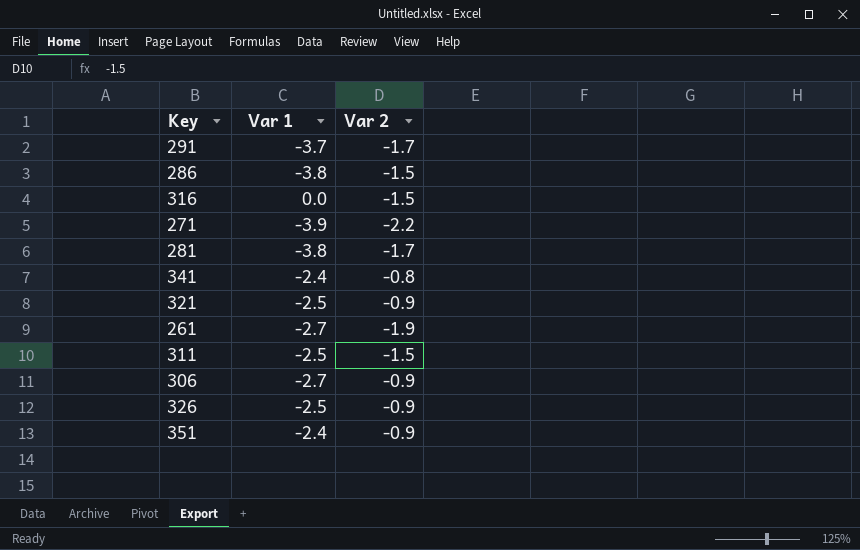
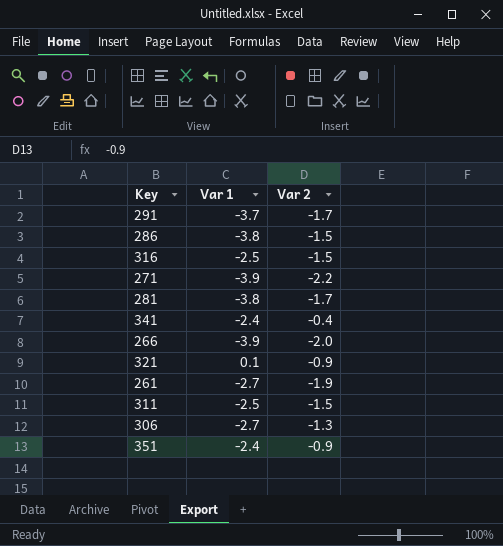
row 326: -2.5 | -0.9 -> none
316 | Var 1: 0.0 -> -2.5
341 | Var 2: -0.8 -> -0.4
row 266: none -> -3.9 | -2.0
321 | Var 1: -2.5 -> 0.1
306 | Var 2: -0.9 -> -1.3

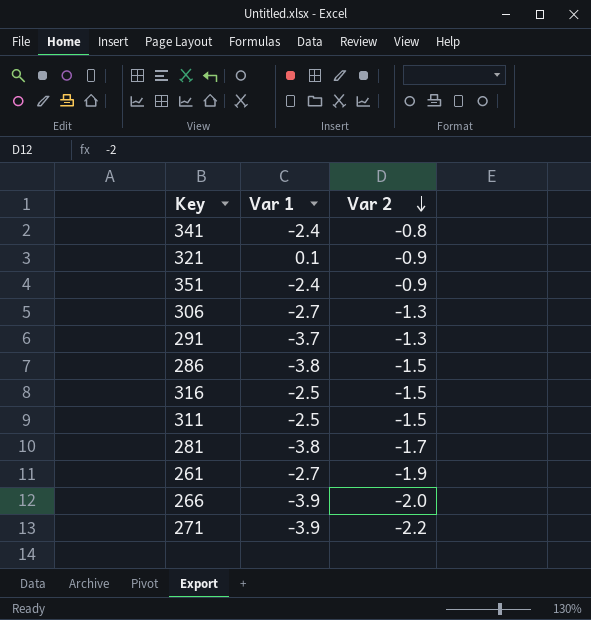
row order: none -> Var 2 descending
341 | Var 2: -0.4 -> -0.8
291 | Var 2: -1.7 -> -1.3

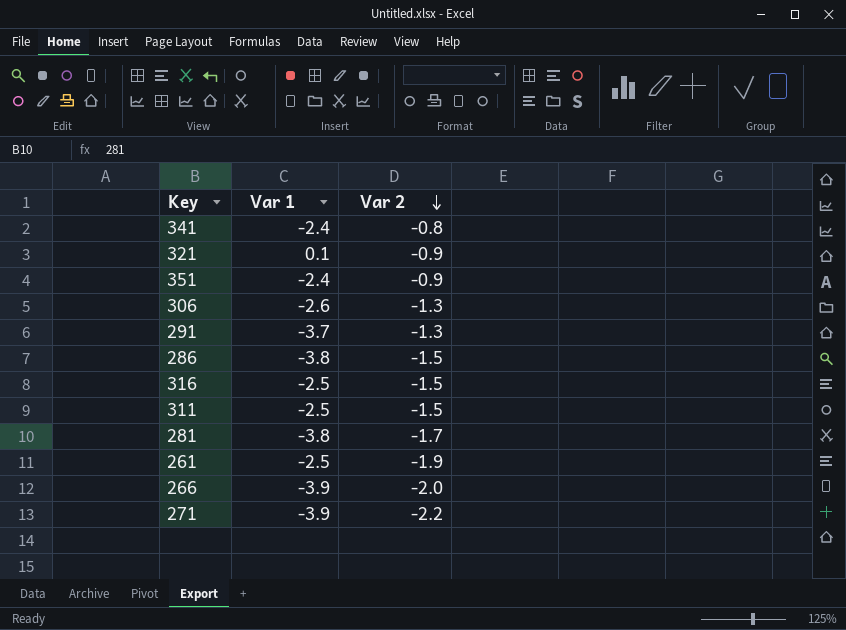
306 | Var 1: -2.7 -> -2.6
261 | Var 1: -2.7 -> -2.5

